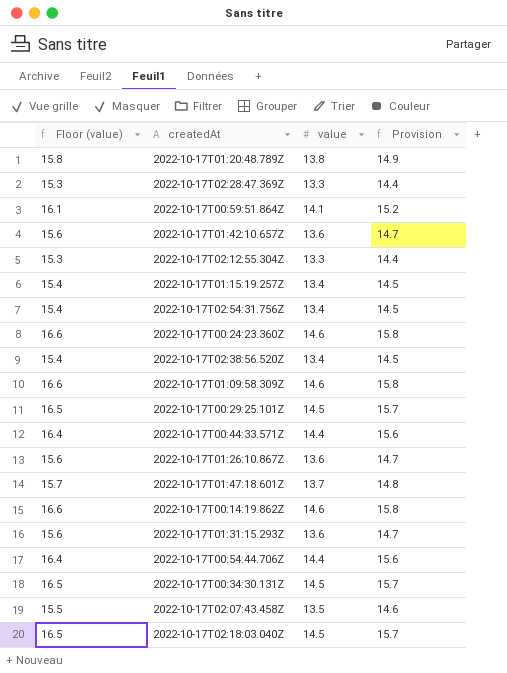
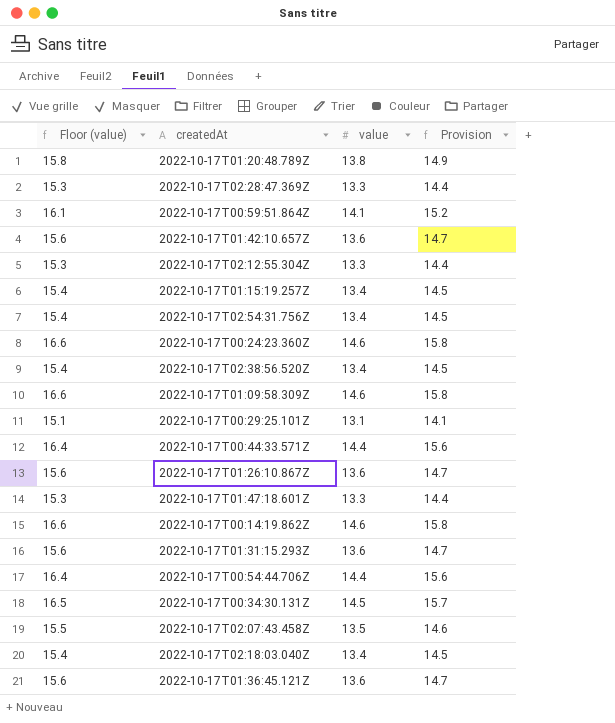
2022-10-17T00:29:25.101Z | Floor (value): 16.5 -> 15.1
2022-10-17T00:29:25.101Z | value: 14.5 -> 13.1
2022-10-17T00:29:25.101Z | Provision: 15.7 -> 14.1
2022-10-17T01:47:18.601Z | Floor (value): 15.7 -> 15.3
2022-10-17T01:47:18.601Z | value: 13.7 -> 13.3
2022-10-17T01:47:18.601Z | Provision: 14.8 -> 14.4
2022-10-17T02:18:03.040Z | Floor (value): 16.5 -> 15.4
2022-10-17T02:18:03.040Z | value: 14.5 -> 13.4
2022-10-17T02:18:03.040Z | Provision: 15.7 -> 14.5
row 2022-10-17T01:36:45.121Z: none -> 15.6 | 13.6 | 14.7

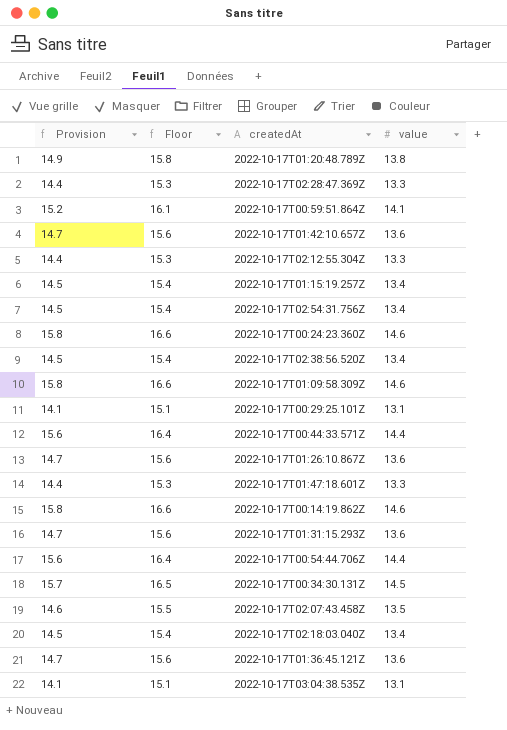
column Provision | position: 4 -> 1
column name: Floor (value) -> Floor
row 2022-10-17T03:04:38.535Z: none -> 14.1 | 15.1 | 13.1

